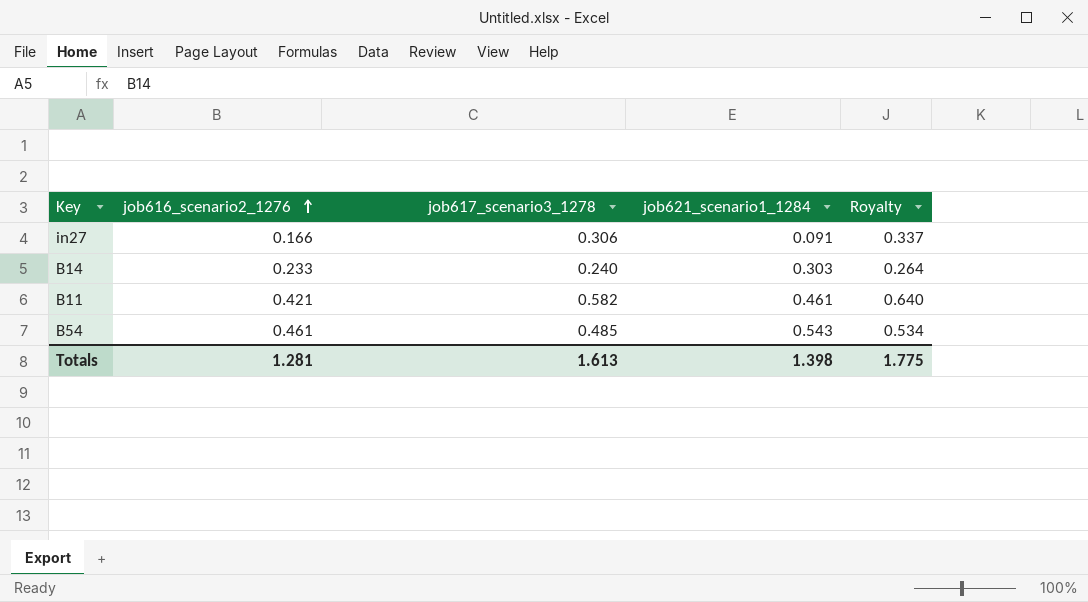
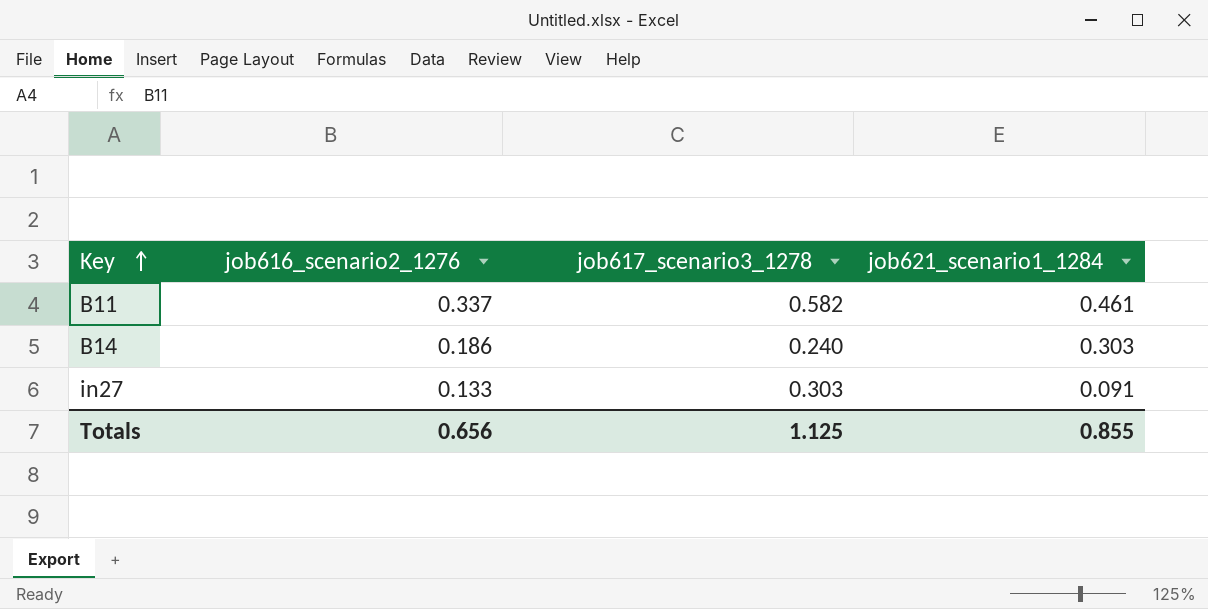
row order: job616_scenario2_1276 ascending -> Key ascending
column Royalty | formula: [job617_scenario3_1278] * 1.1 -> none
row B54: 0.461 | 0.485 | 0.543 | 0.534 -> none
B11 | job616_scenario2_1276: 0.421 -> 0.337
B14 | job616_scenario2_1276: 0.233 -> 0.186
in27 | job616_scenario2_1276: 0.166 -> 0.133
in27 | job617_scenario3_1278: 0.306 -> 0.303
Totals | job616_scenario2_1276: 1.281 -> 0.656
Totals | job617_scenario3_1278: 1.613 -> 1.125
Totals | job621_scenario1_1284: 1.398 -> 0.855

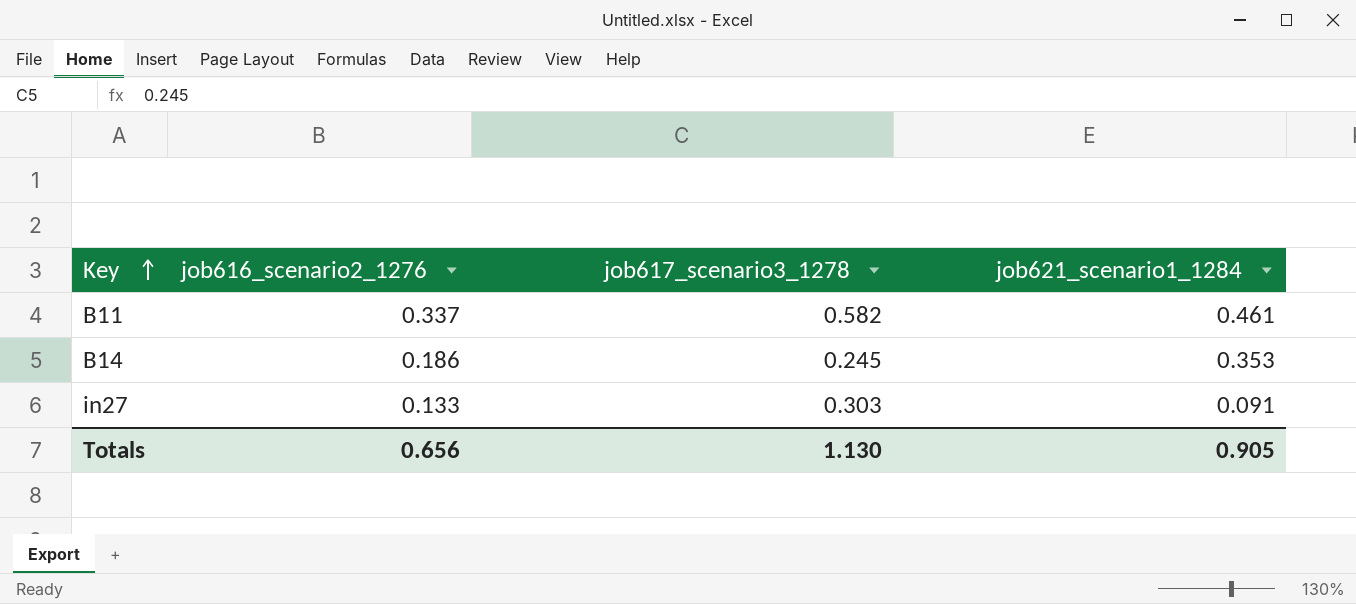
B14 | job617_scenario3_1278: 0.240 -> 0.245
B14 | job621_scenario1_1284: 0.303 -> 0.353
Totals | job617_scenario3_1278: 1.125 -> 1.130
Totals | job621_scenario1_1284: 0.855 -> 0.905

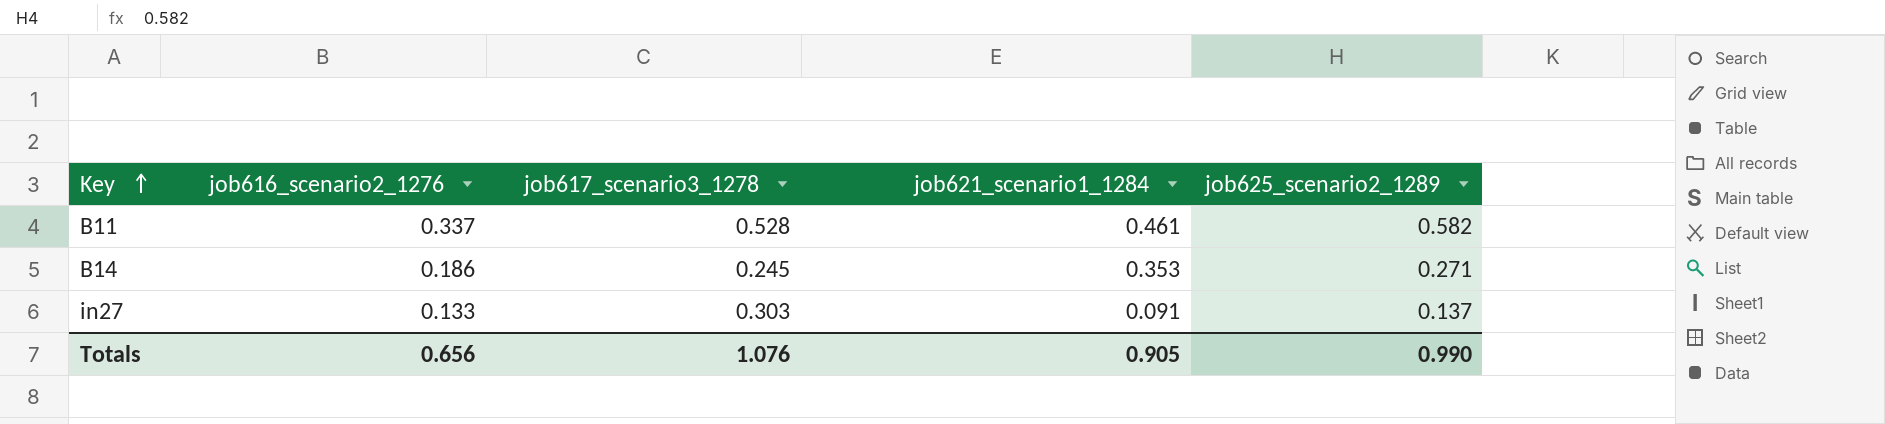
column job625_scenario2_1289 | position: none -> 5
B11 | job617_scenario3_1278: 0.582 -> 0.528
Totals | job617_scenario3_1278: 1.130 -> 1.076

